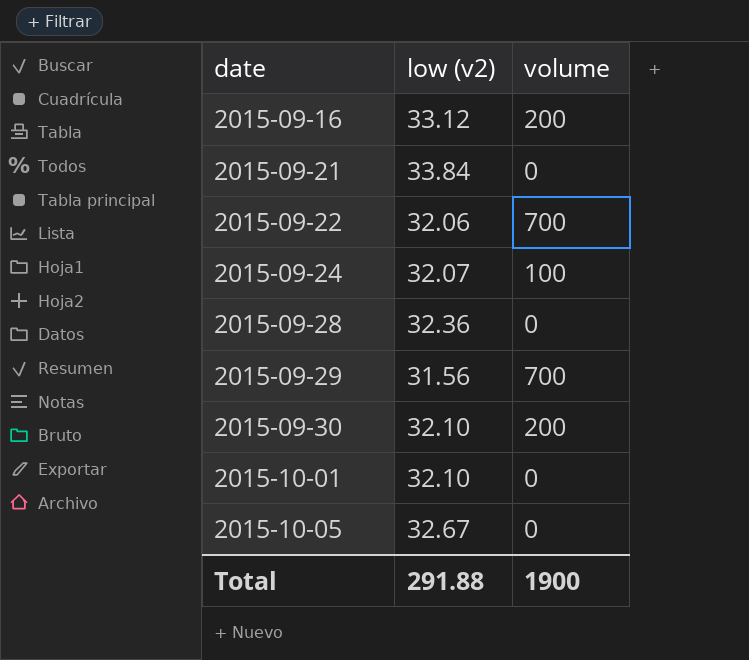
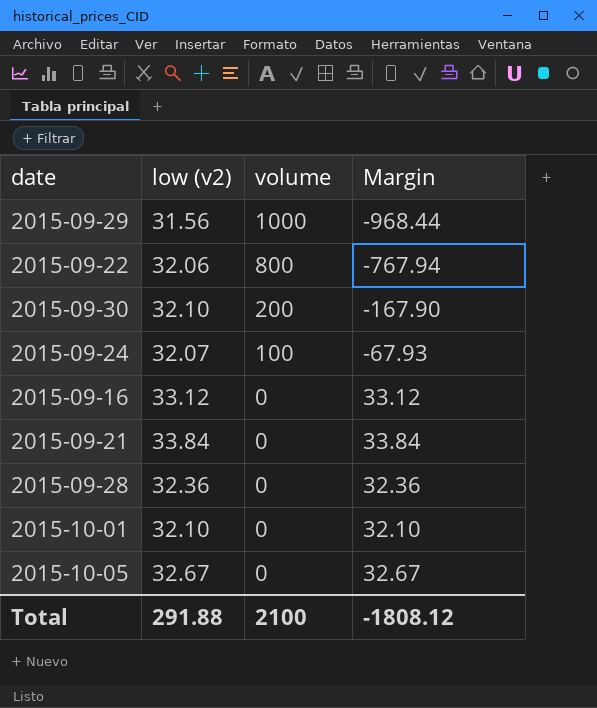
row order: date ascending -> volume descending
column Margin | formula: none -> [low (v2)] - [volume]
2015-09-29 | volume: 700 -> 1000
2015-09-22 | volume: 700 -> 800
2015-09-16 | volume: 200 -> 0
Total | volume: 1900 -> 2100

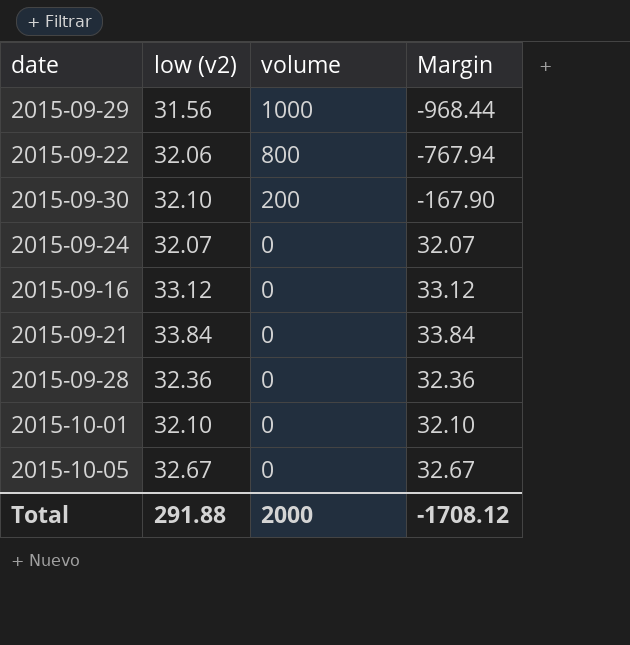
2015-09-24 | volume: 100 -> 0
2015-09-24 | Margin: -67.93 -> 32.07
Total | volume: 2100 -> 2000
Total | Margin: -1808.12 -> -1708.12

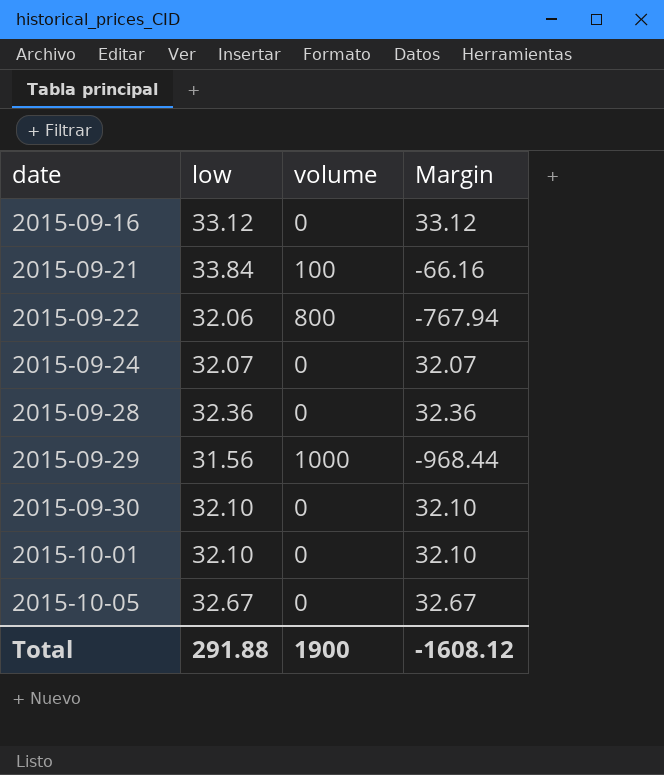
row order: volume descending -> date ascending
column name: low (v2) -> low
2015-09-21 | volume: 0 -> 100
2015-09-21 | Margin: 33.84 -> -66.16
2015-09-30 | volume: 200 -> 0
2015-09-30 | Margin: -167.90 -> 32.10
Total | volume: 2000 -> 1900
Total | Margin: -1708.12 -> -1608.12

